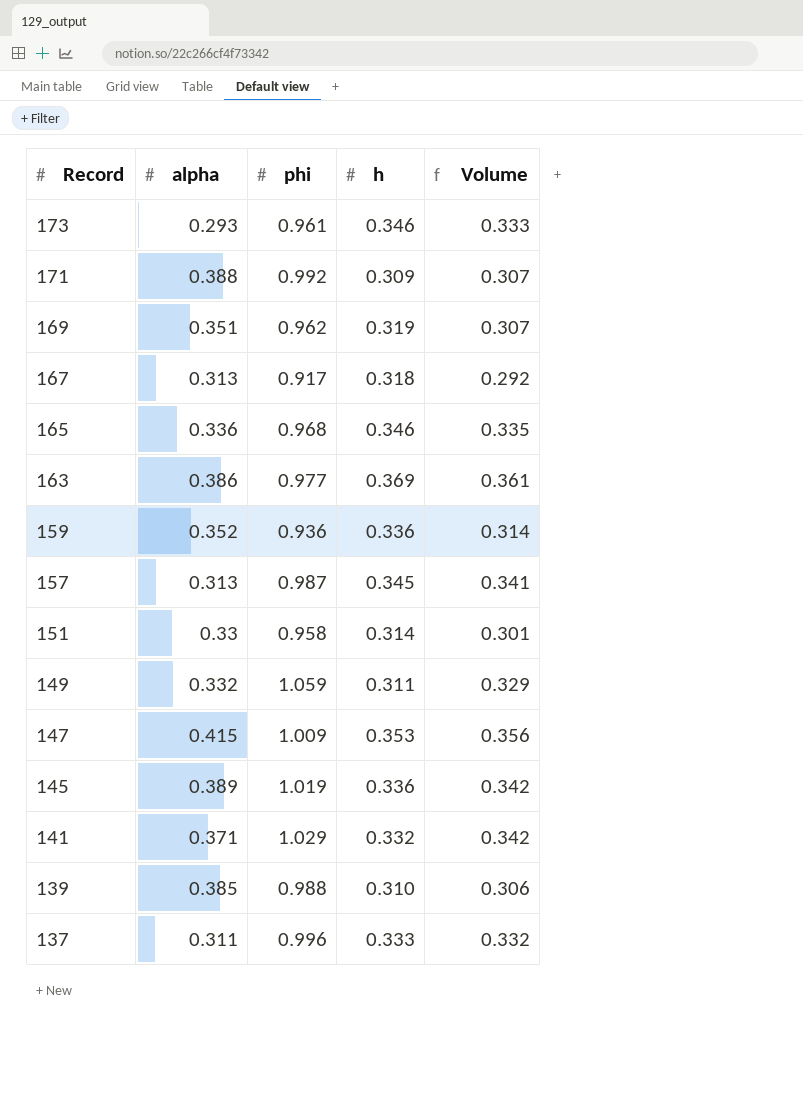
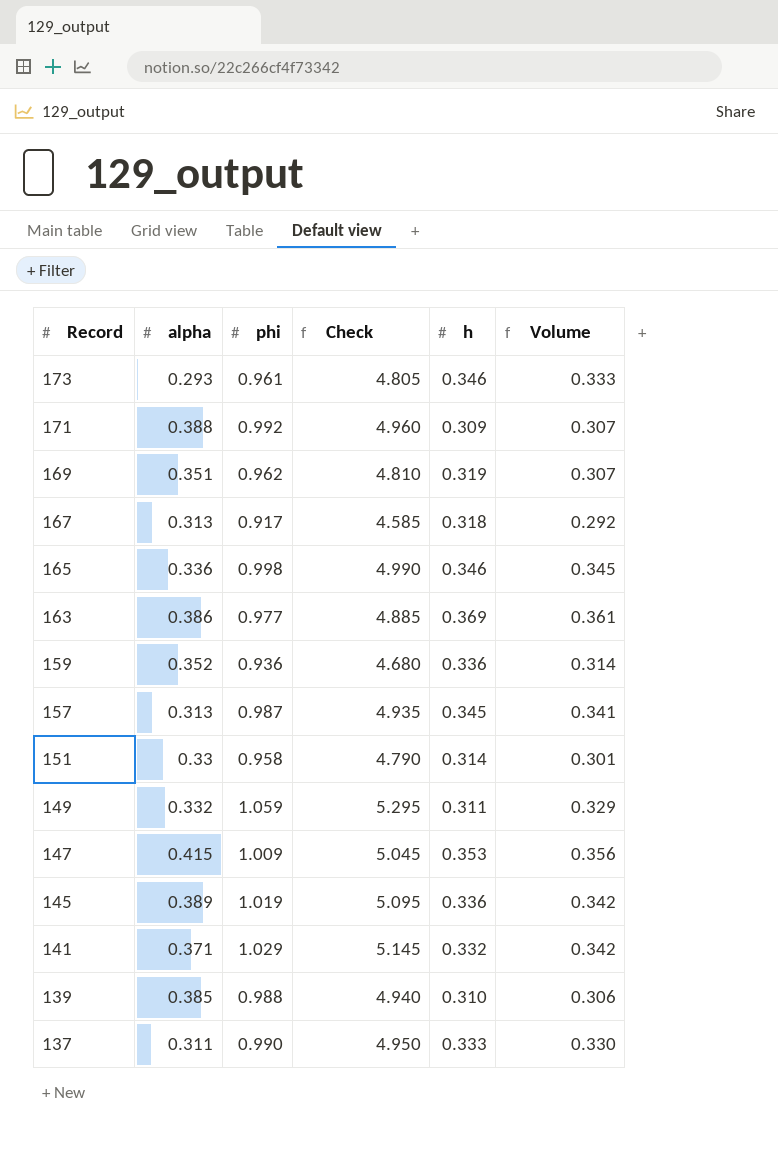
column Check | formula: none -> [phi] * 5
165 | phi: 0.968 -> 0.998
165 | Volume: 0.335 -> 0.345
137 | phi: 0.996 -> 0.990
137 | Volume: 0.332 -> 0.330

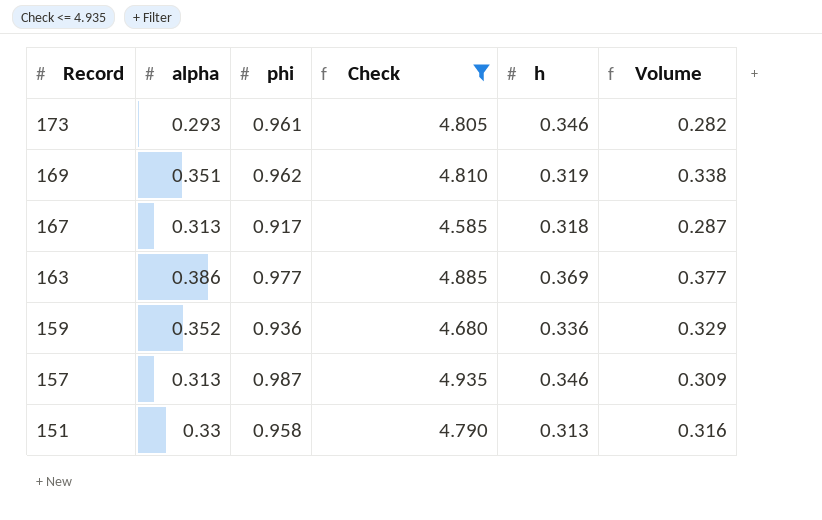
filter: none -> Check <= 4.935
column Volume | formula: [phi] * [h] -> [alpha] * [phi]
157 | h: 0.345 -> 0.346
151 | h: 0.314 -> 0.313

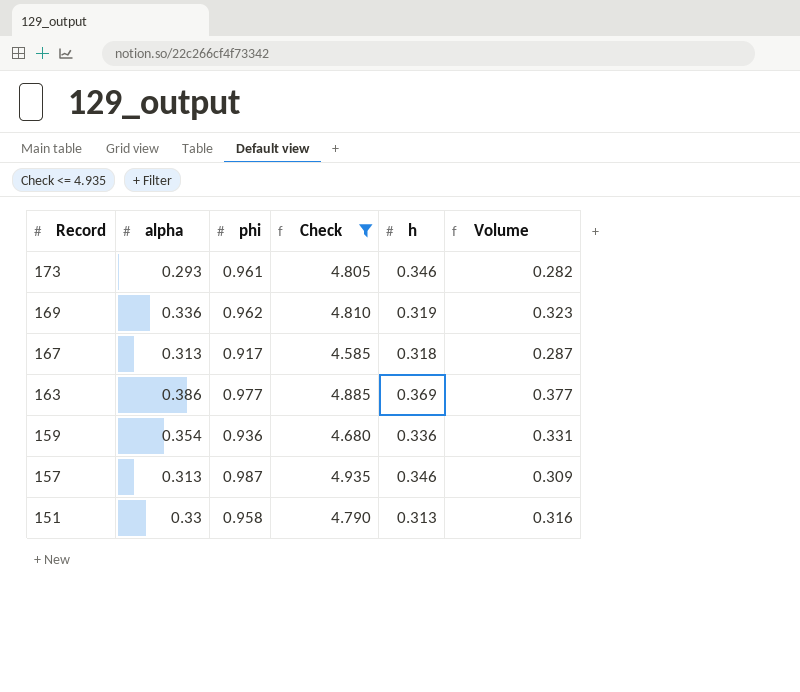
169 | alpha: 0.351 -> 0.336
169 | Volume: 0.338 -> 0.323
159 | alpha: 0.352 -> 0.354
159 | Volume: 0.329 -> 0.331

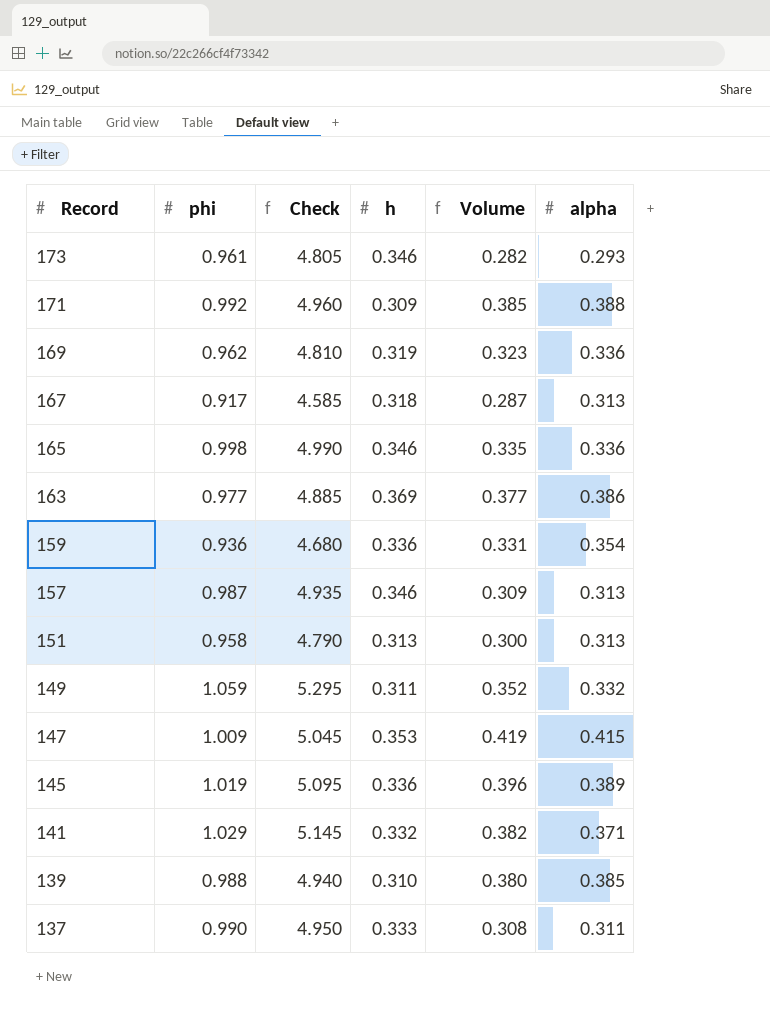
filter: Check <= 4.935 -> none
column alpha | position: 2 -> 6
151 | Volume: 0.316 -> 0.300
151 | alpha: 0.33 -> 0.313

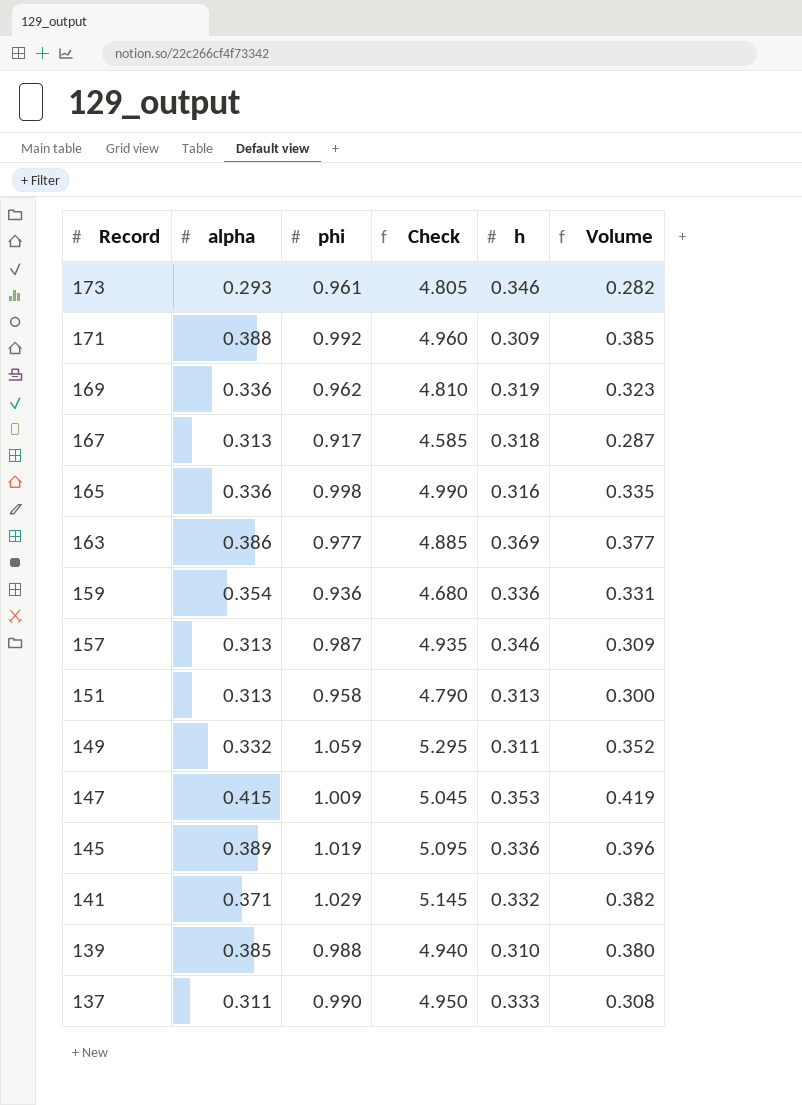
column alpha | position: 6 -> 2
165 | h: 0.346 -> 0.316

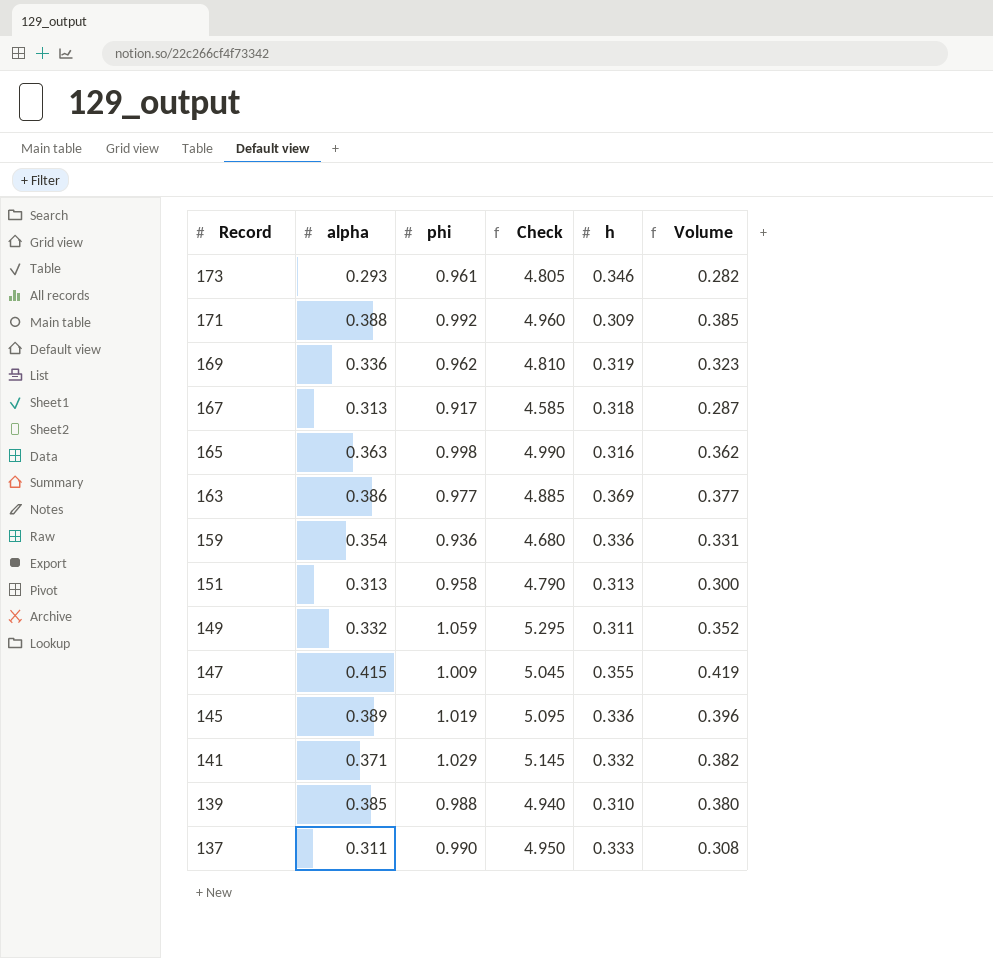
row 157: 0.313 | 0.987 | 4.935 | 0.346 | 0.309 -> none
165 | alpha: 0.336 -> 0.363
165 | Volume: 0.335 -> 0.362
147 | h: 0.353 -> 0.355

